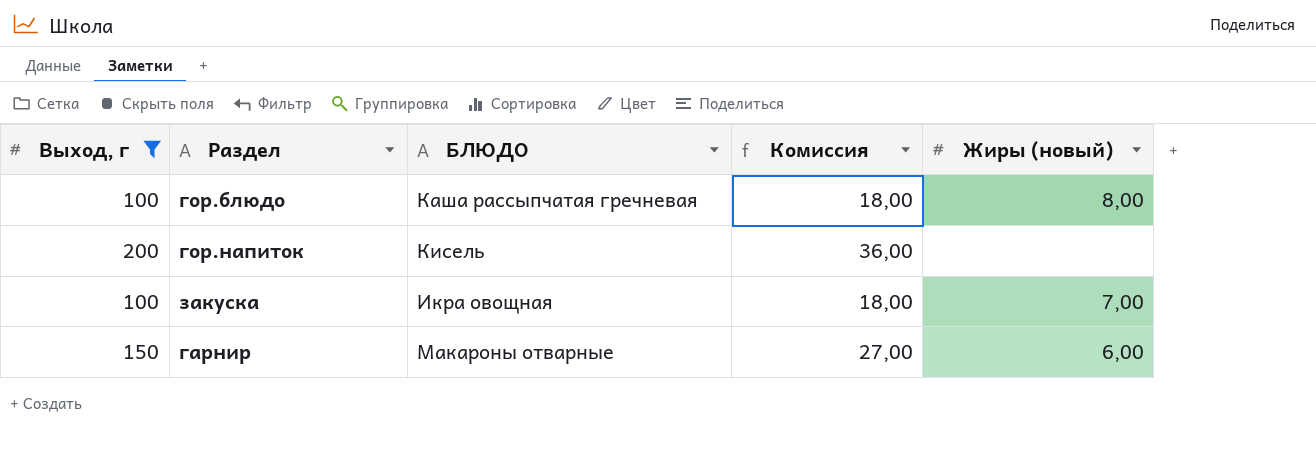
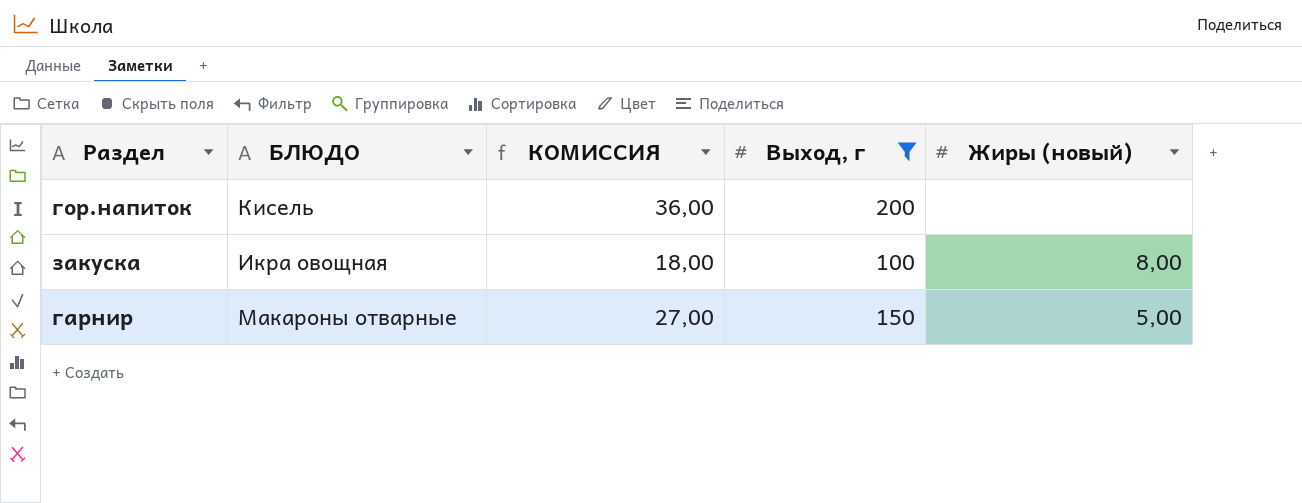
column name: Комиссия -> КОМИССИЯ
column Выход, г | position: 1 -> 4
row гор.блюдо: 100 | Каша рассыпчатая гречневая | 18,00 | 8,00 -> none
закуска | Жиры (новый): 7,00 -> 8,00
гарнир | Жиры (новый): 6,00 -> 5,00

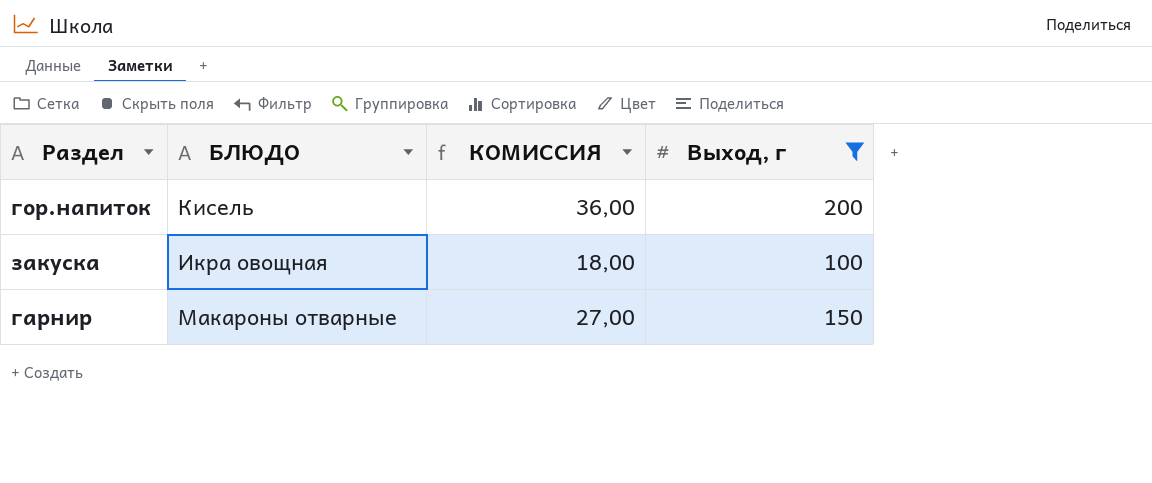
column Жиры (новый) | position: 5 -> none

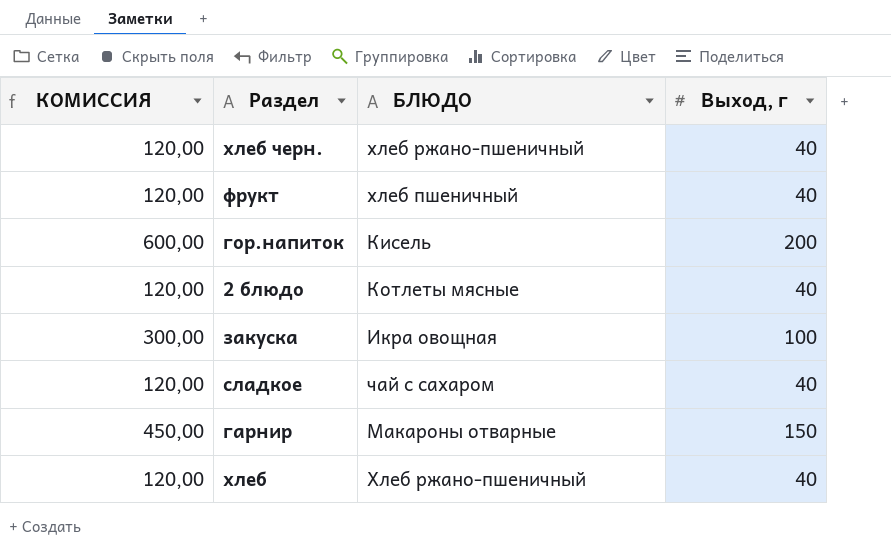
filter: Выход, г != 40 -> none
column КОМИССИЯ | formula: [Выход, г] * 0,18 -> [Выход, г] * 3
column КОМИССИЯ | position: 3 -> 1

